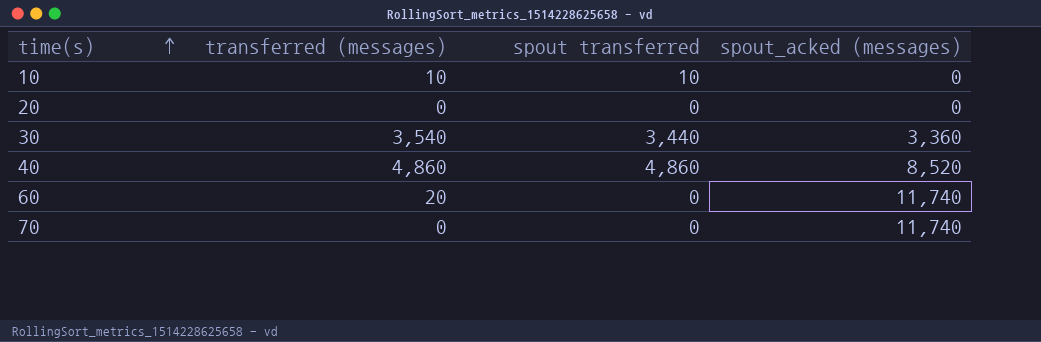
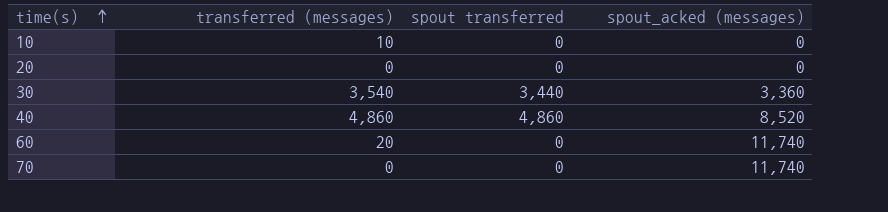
10 | spout transferred: 10 -> 0

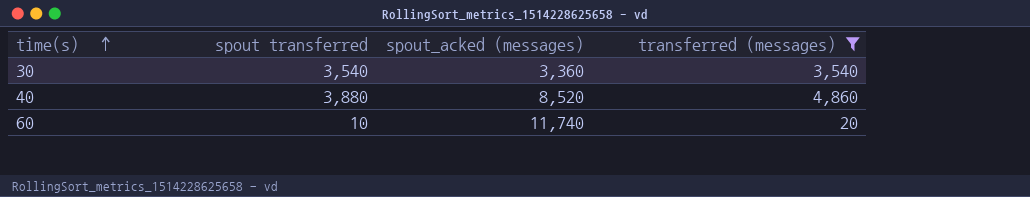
filter: none -> transferred (messages) >= 20
column transferred (messages) | position: 2 -> 4
30 | spout transferred: 3,440 -> 3,540
40 | spout transferred: 4,860 -> 3,880
60 | spout transferred: 0 -> 10

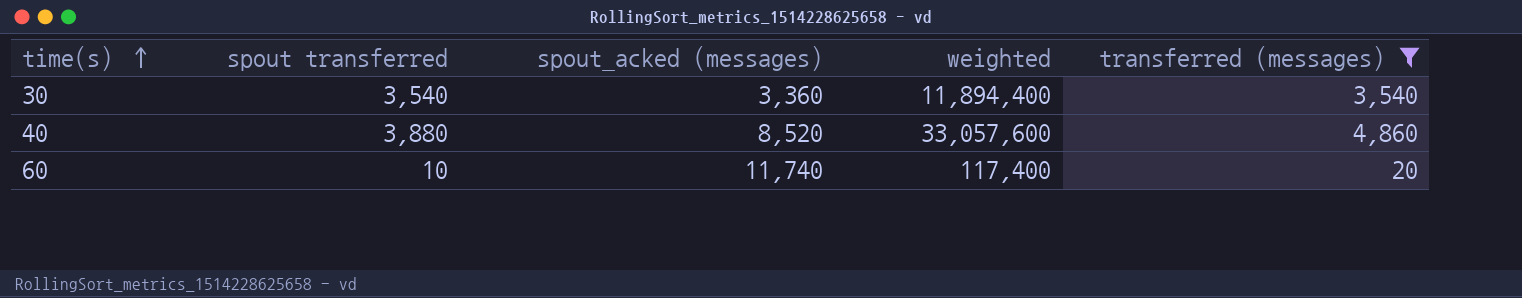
column weighted | formula: none -> [spout transferred] * [spout_acked (messages)]

